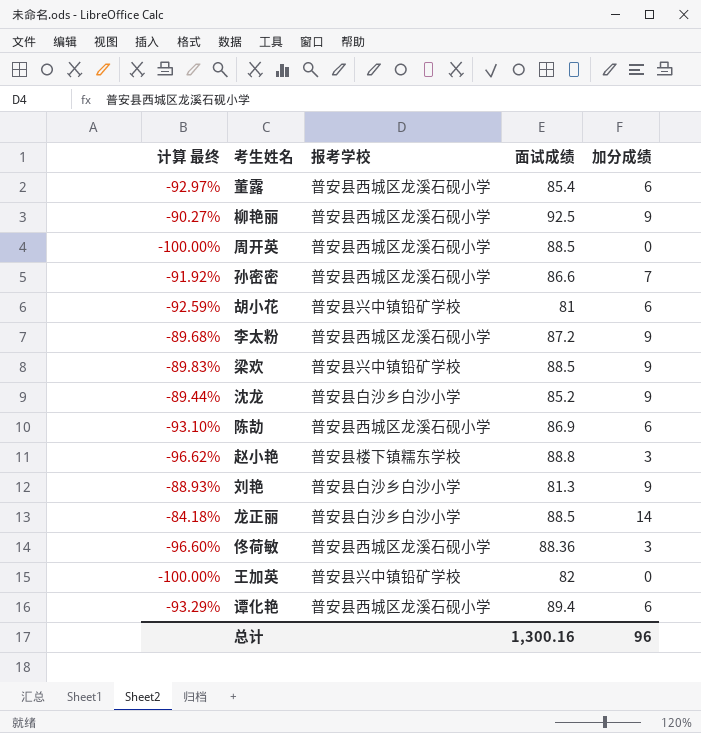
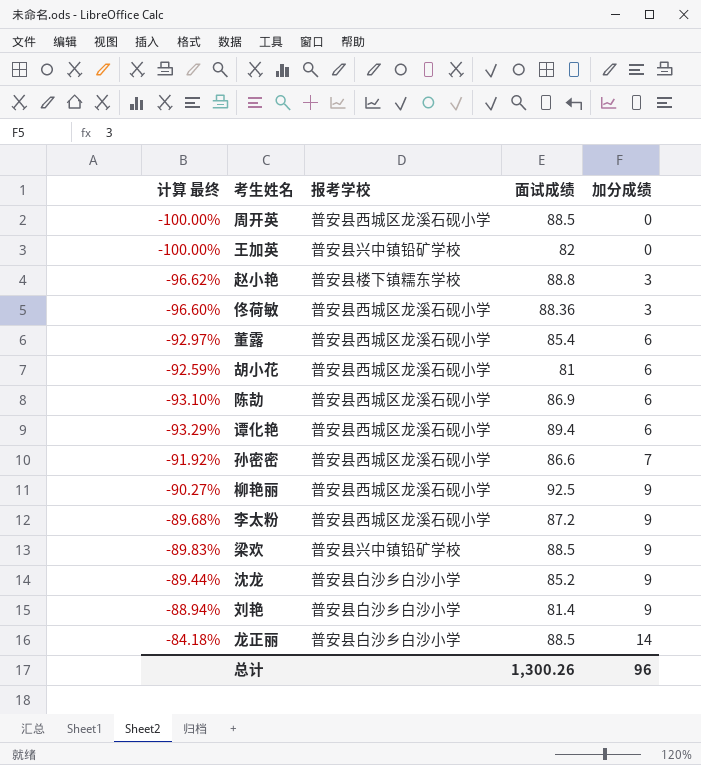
row order: none -> 加分成绩 ascending
胡小花 | 报考学校: 普安县兴中镇铅矿学校 -> 普安县西城区龙溪石砚小学
刘艳 | 计算 最终: -88.93% -> -88.94%
刘艳 | 面试成绩: 81.3 -> 81.4
总计 | 面试成绩: 1,300.16 -> 1,300.26

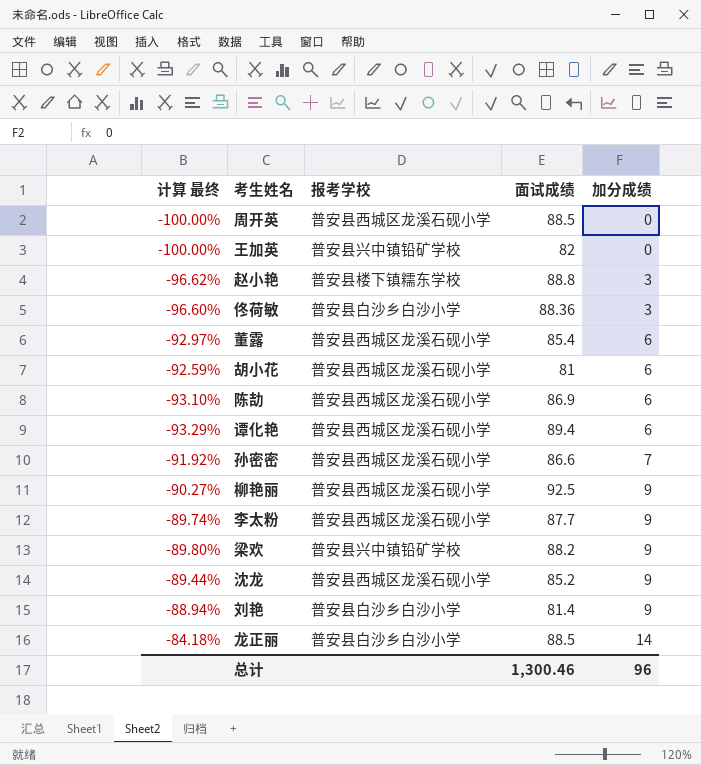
佟荷敏 | 报考学校: 普安县西城区龙溪石砚小学 -> 普安县白沙乡白沙小学
李太粉 | 计算 最终: -89.68% -> -89.74%
李太粉 | 面试成绩: 87.2 -> 87.7
梁欢 | 计算 最终: -89.83% -> -89.80%
梁欢 | 面试成绩: 88.5 -> 88.2
沈龙 | 报考学校: 普安县白沙乡白沙小学 -> 普安县西城区龙溪石砚小学
总计 | 面试成绩: 1,300.26 -> 1,300.46

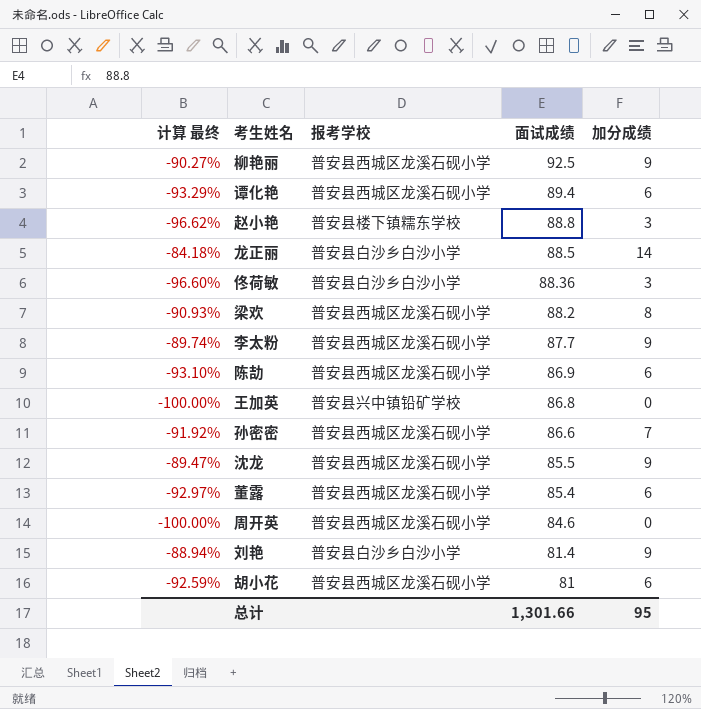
row order: 加分成绩 ascending -> 面试成绩 descending
梁欢 | 计算 最终: -89.80% -> -90.93%
梁欢 | 报考学校: 普安县兴中镇铅矿学校 -> 普安县西城区龙溪石砚小学
梁欢 | 加分成绩: 9 -> 8
王加英 | 面试成绩: 82 -> 86.8
沈龙 | 计算 最终: -89.44% -> -89.47%
沈龙 | 面试成绩: 85.2 -> 85.5
周开英 | 面试成绩: 88.5 -> 84.6
总计 | 面试成绩: 1,300.46 -> 1,301.66
总计 | 加分成绩: 96 -> 95

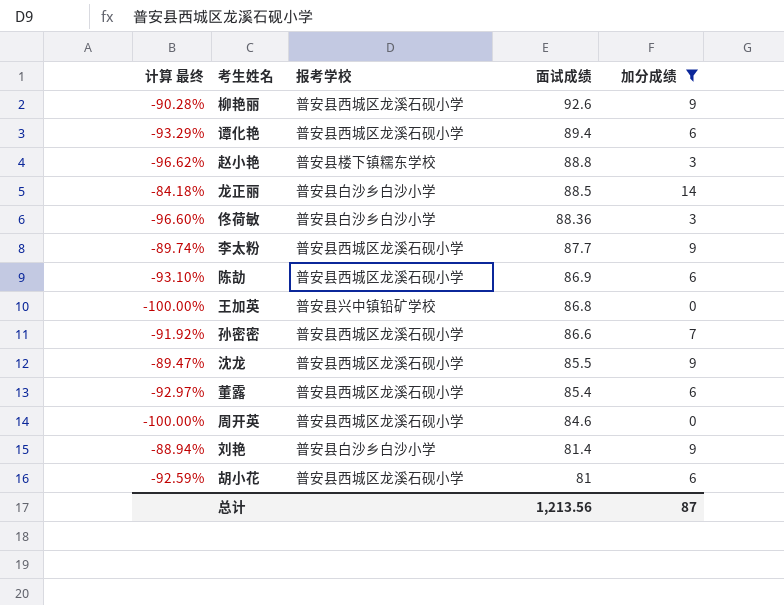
filter: none -> 加分成绩 != 8
柳艳丽 | 计算 最终: -90.27% -> -90.28%
柳艳丽 | 面试成绩: 92.5 -> 92.6
总计 | 面试成绩: 1,301.66 -> 1,213.56
总计 | 加分成绩: 95 -> 87

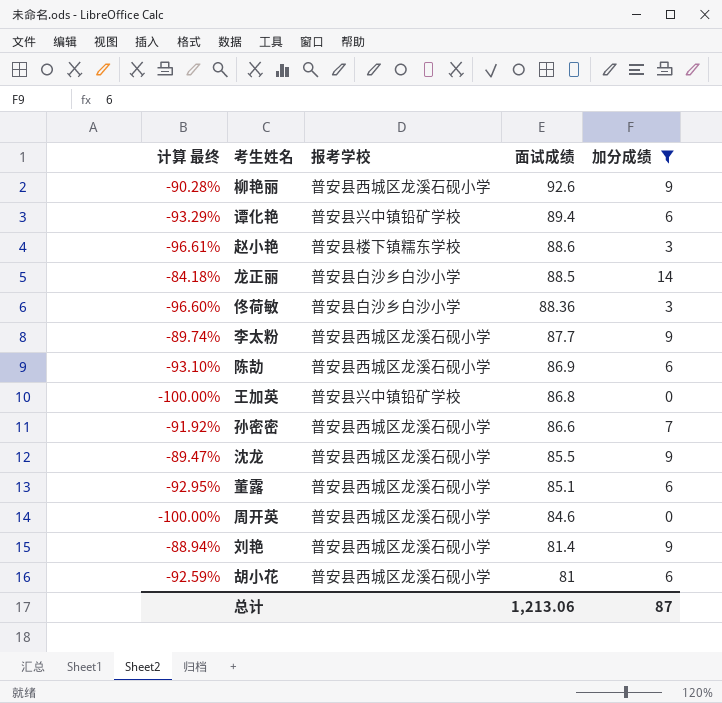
谭化艳 | 报考学校: 普安县西城区龙溪石砚小学 -> 普安县兴中镇铅矿学校
赵小艳 | 计算 最终: -96.62% -> -96.61%
赵小艳 | 面试成绩: 88.8 -> 88.6
董露 | 计算 最终: -92.97% -> -92.95%
董露 | 面试成绩: 85.4 -> 85.1
刘艳 | 报考学校: 普安县白沙乡白沙小学 -> 普安县西城区龙溪石砚小学
总计 | 面试成绩: 1,213.56 -> 1,213.06

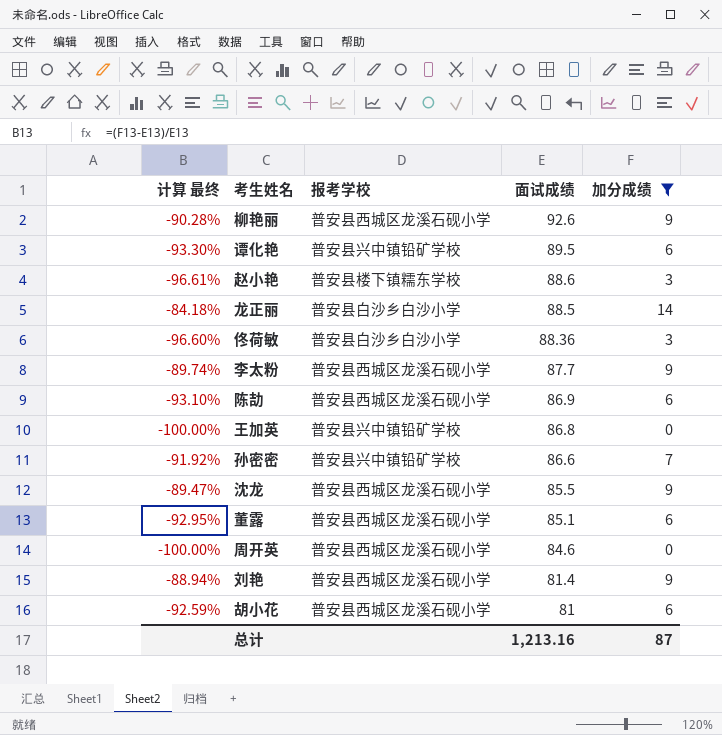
谭化艳 | 计算 最终: -93.29% -> -93.30%
谭化艳 | 面试成绩: 89.4 -> 89.5
孙密密 | 报考学校: 普安县西城区龙溪石砚小学 -> 普安县兴中镇铅矿学校
总计 | 面试成绩: 1,213.06 -> 1,213.16

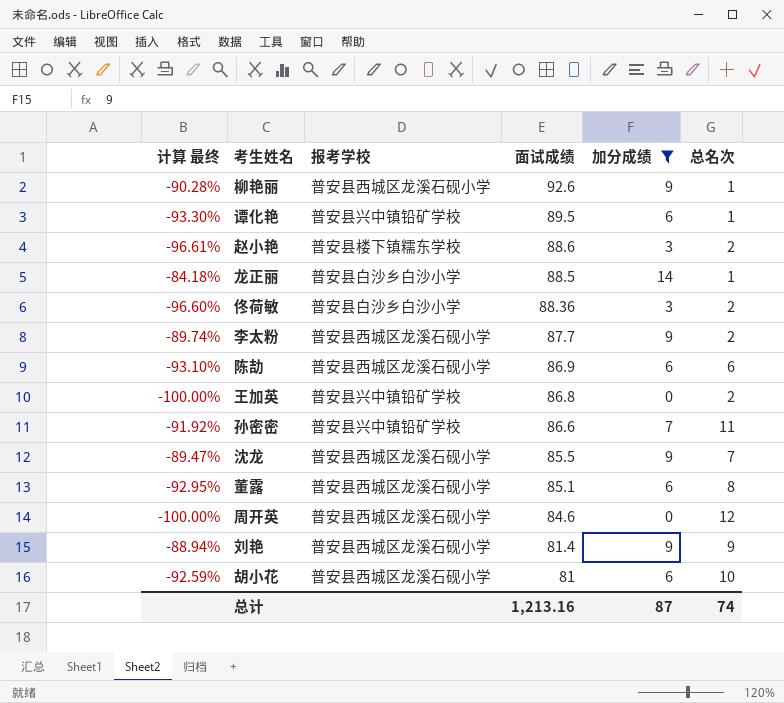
column 总名次 | position: none -> 6

